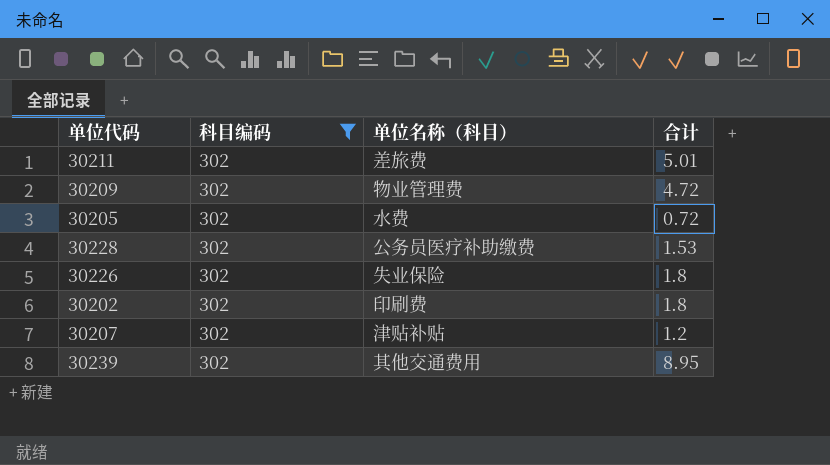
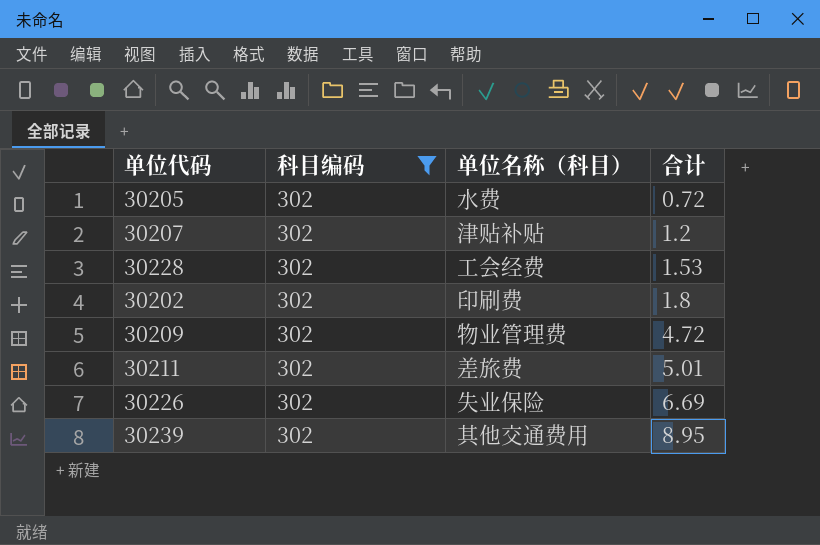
row order: none -> 合计 ascending
30228 | 单位名称（科目）: 公务员医疗补助缴费 -> 工会经费
30226 | 合计: 1.8 -> 6.69

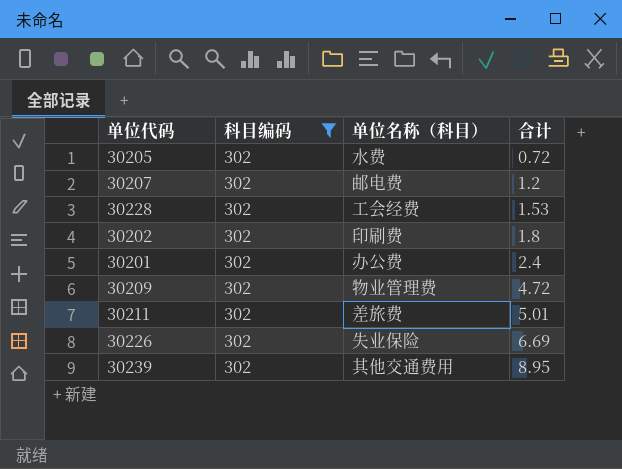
30207 | 单位名称（科目）: 津贴补贴 -> 邮电费
row 30201: none -> 302 | 办公费 | 2.4

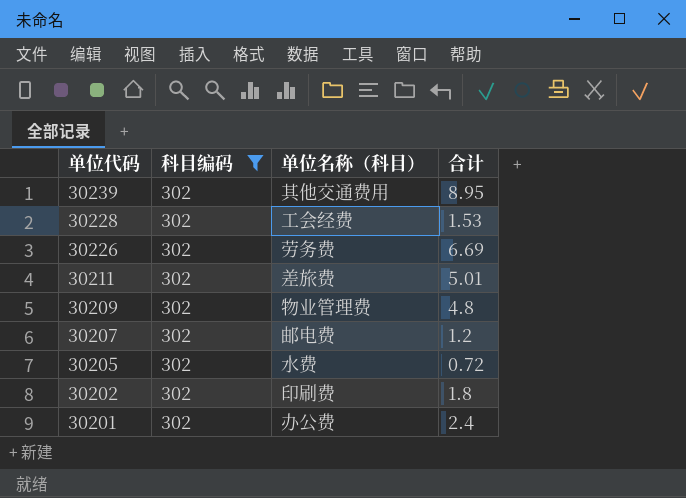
row order: 合计 ascending -> 单位代码 descending
30226 | 单位名称（科目）: 失业保险 -> 劳务费
30209 | 合计: 4.72 -> 4.8

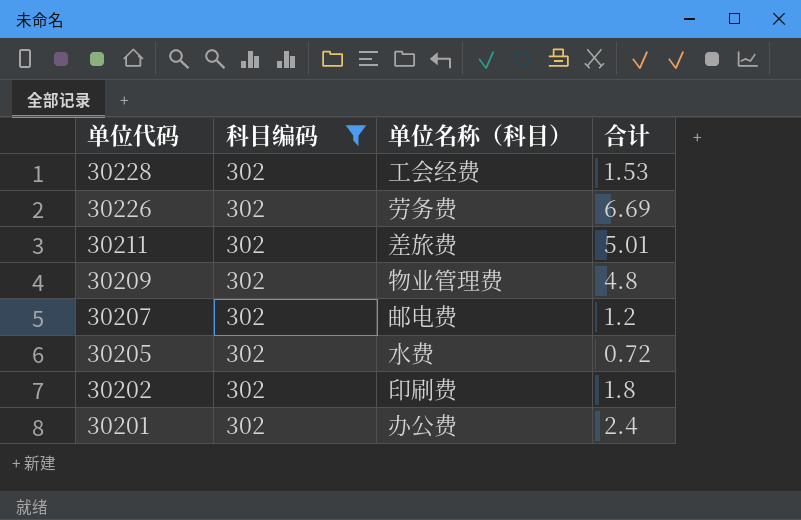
row 30239: 302 | 其他交通费用 | 8.95 -> none

